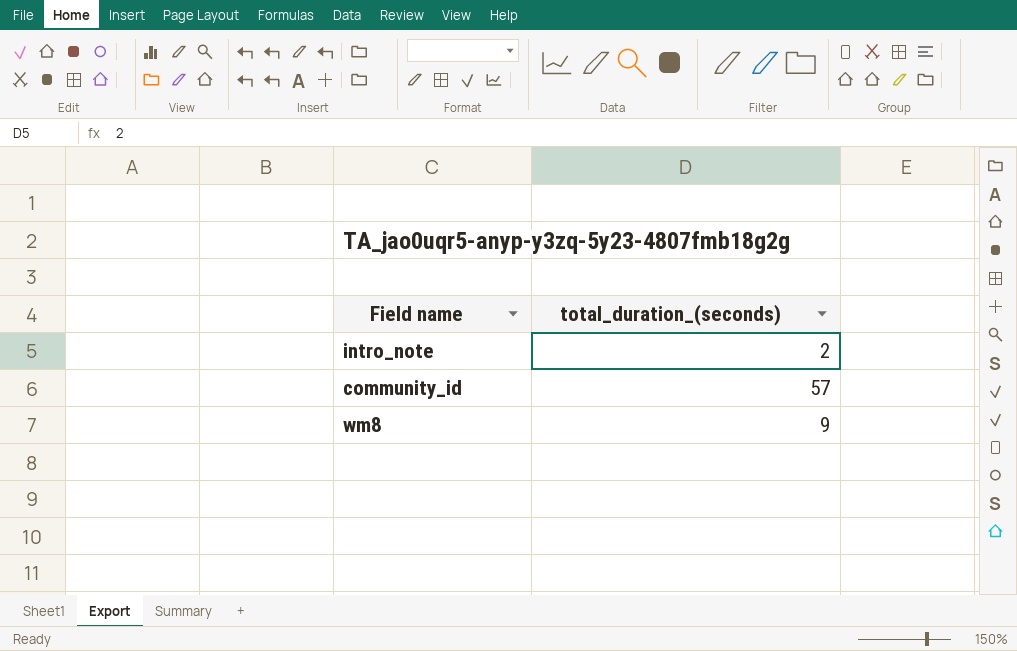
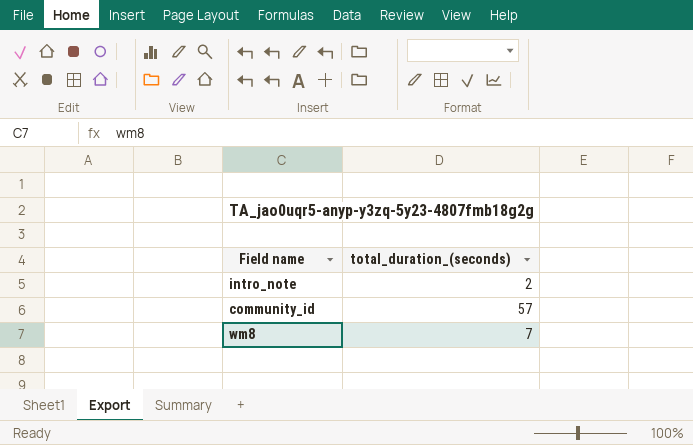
wm8 | total_duration_(seconds): 9 -> 7

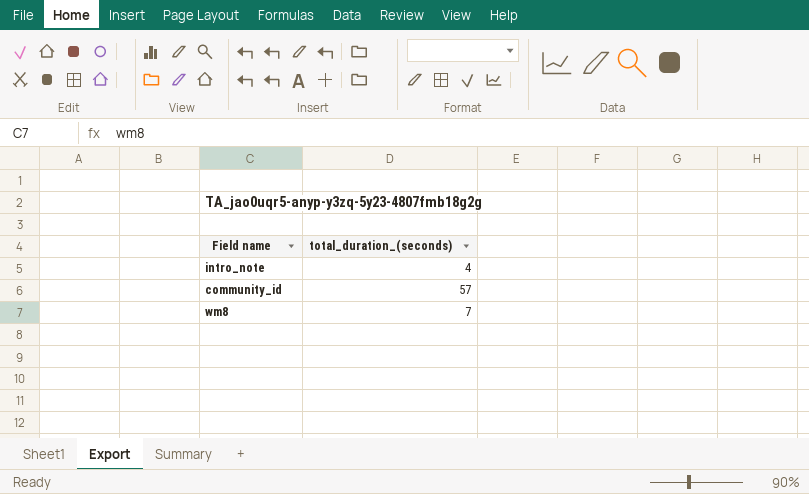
intro_note | total_duration_(seconds): 2 -> 4

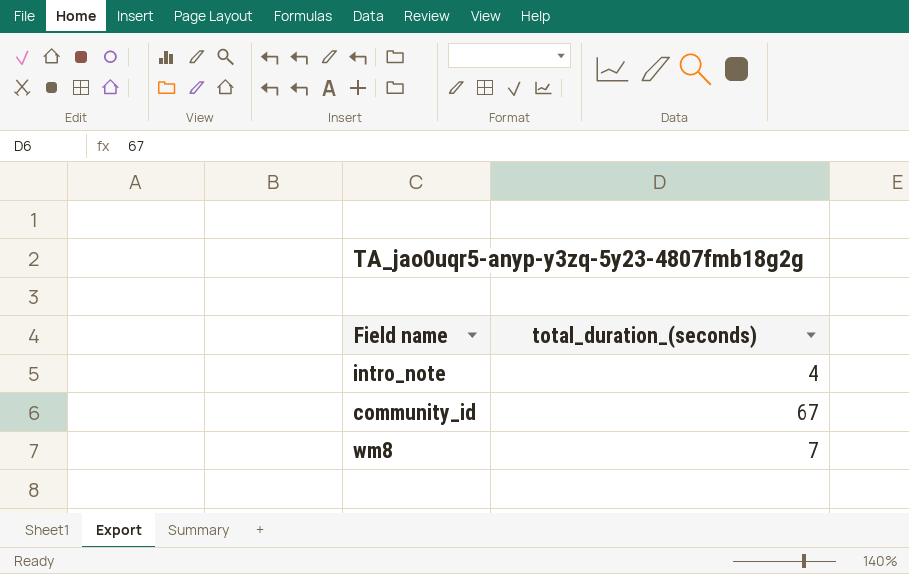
community_id | total_duration_(seconds): 57 -> 67

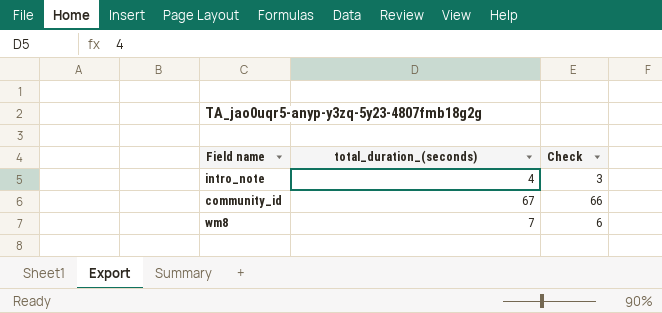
column Check | formula: none -> [total_duration_(seconds)] - 1

